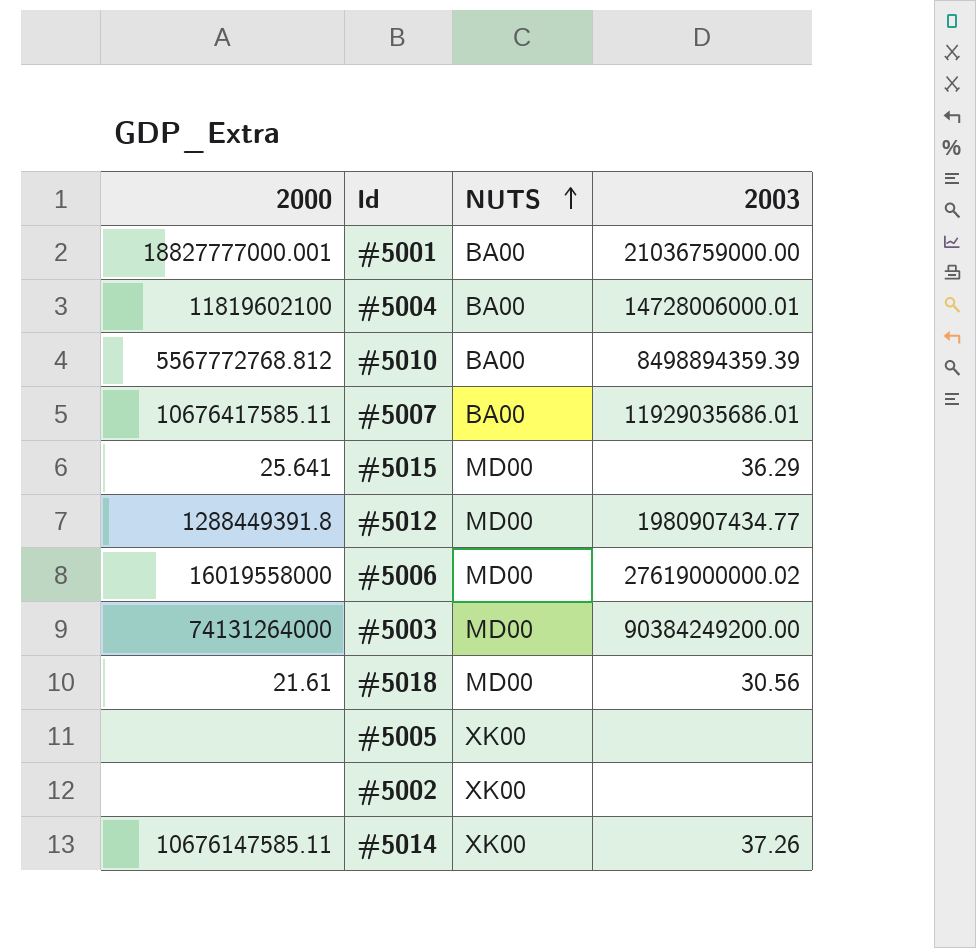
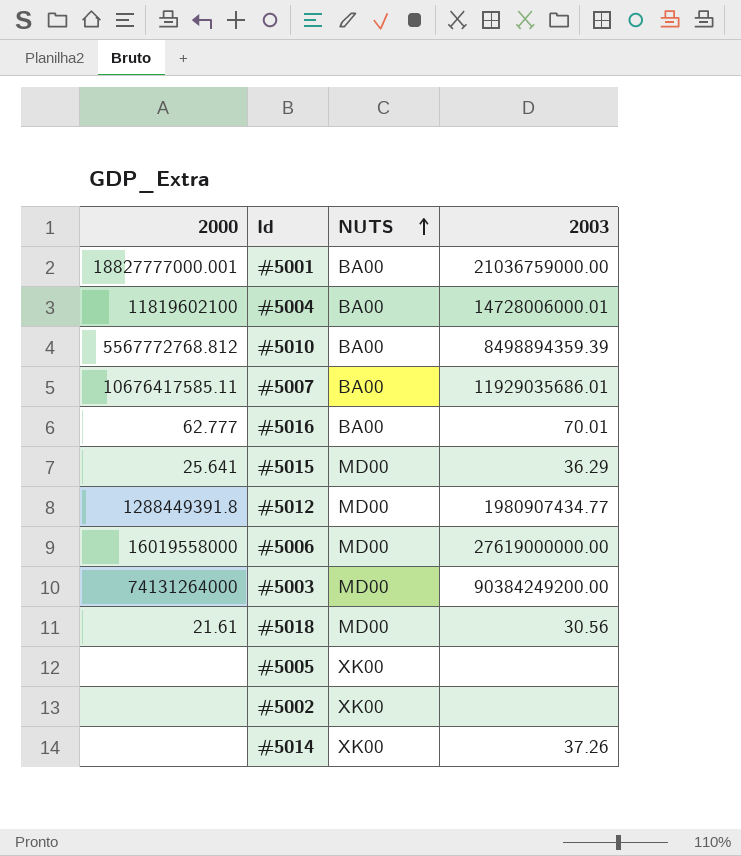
row #5016: none -> 62.777 | BA00 | 70.01
#5006 | 2003: 27619000000.02 -> 27619000000.00
#5014 | 2000: 10676147585.11 -> none

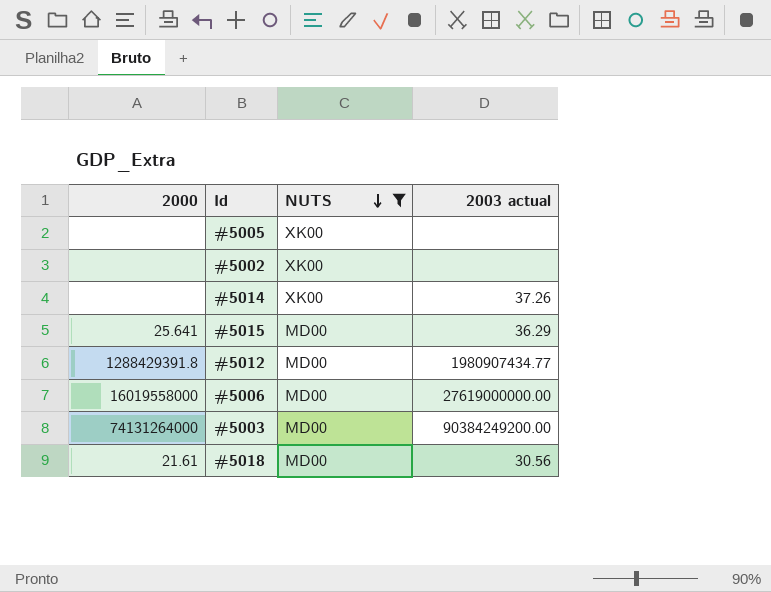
filter: none -> NUTS != BA00
row order: NUTS ascending -> NUTS descending
column name: 2003 -> 2003 actual
#5012 | 2000: 1288449391.8 -> 1288429391.8

